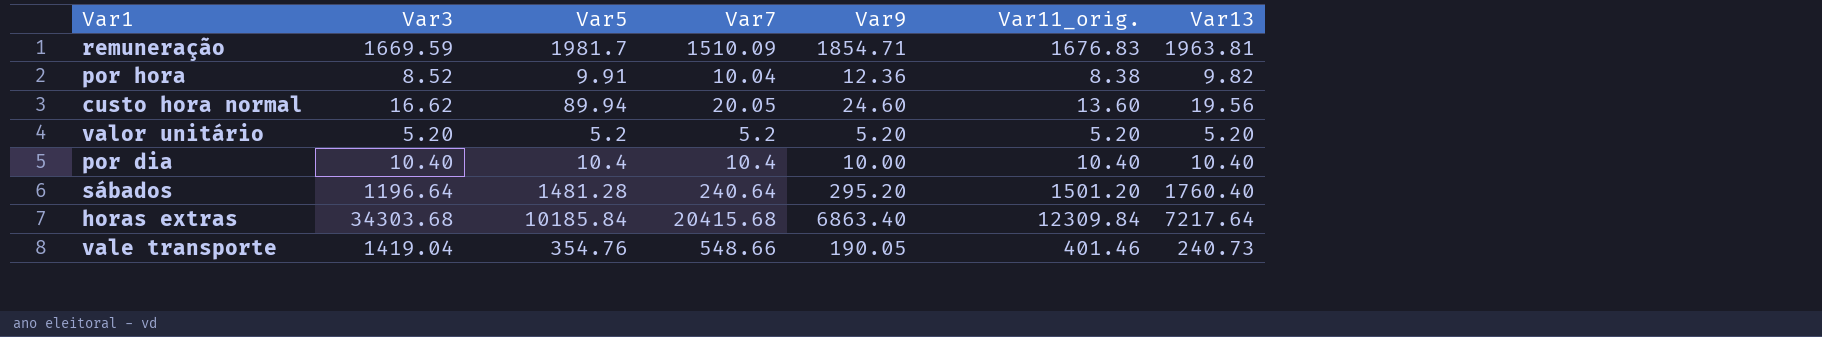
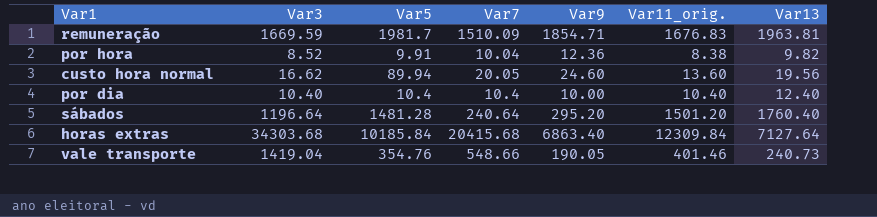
row valor unitário: 5.20 | 5.2 | 5.2 | 5.20 | 5.20 | 5.20 -> none
por dia | Var13: 10.40 -> 12.40
horas extras | Var13: 7217.64 -> 7127.64

